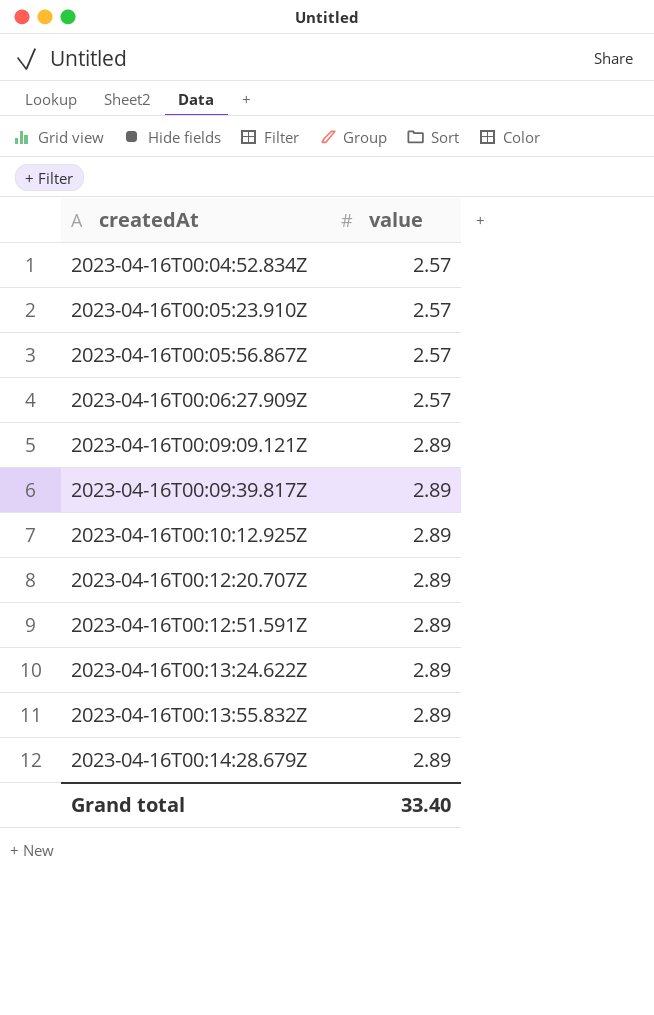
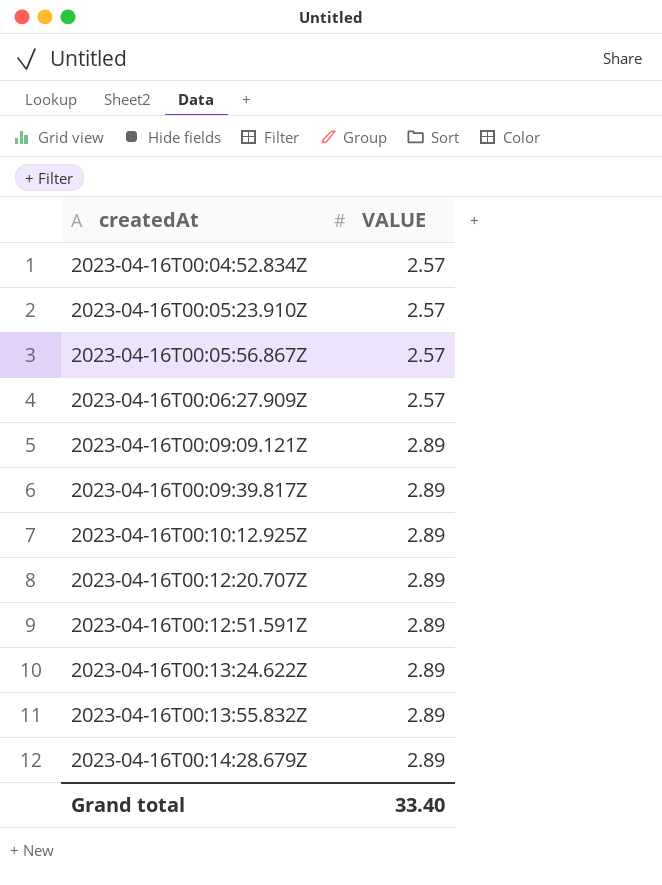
column name: value -> VALUE

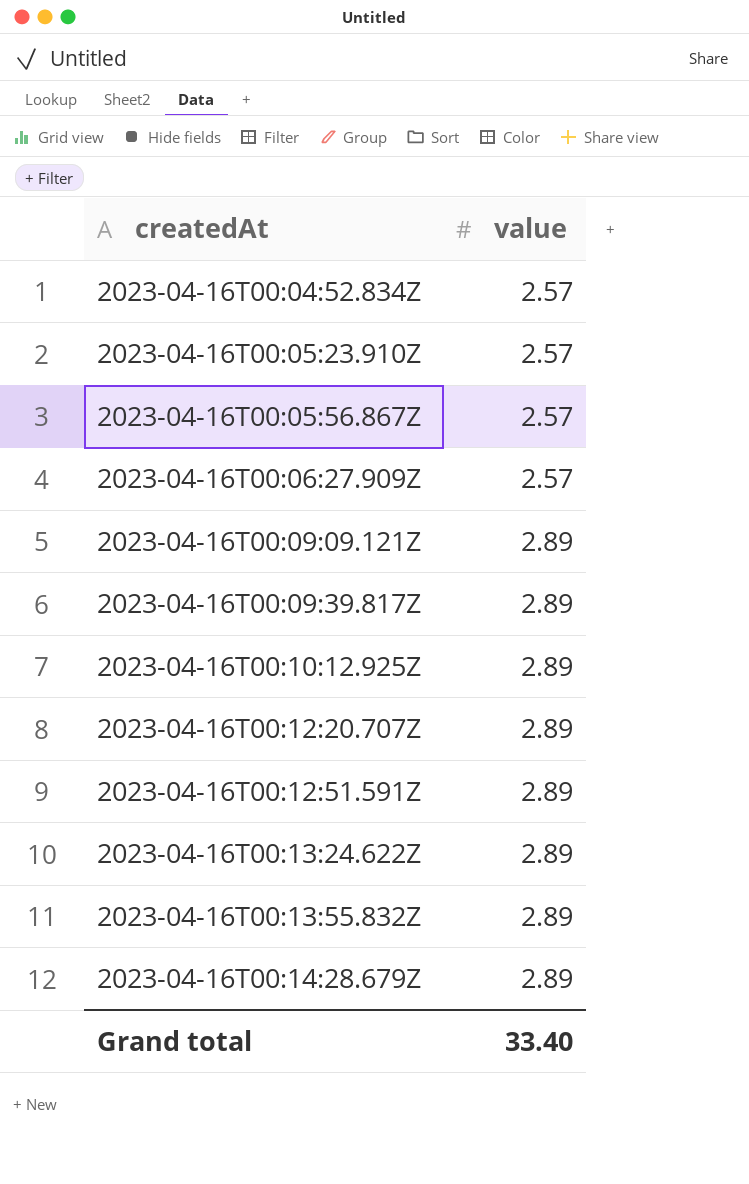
column name: VALUE -> value

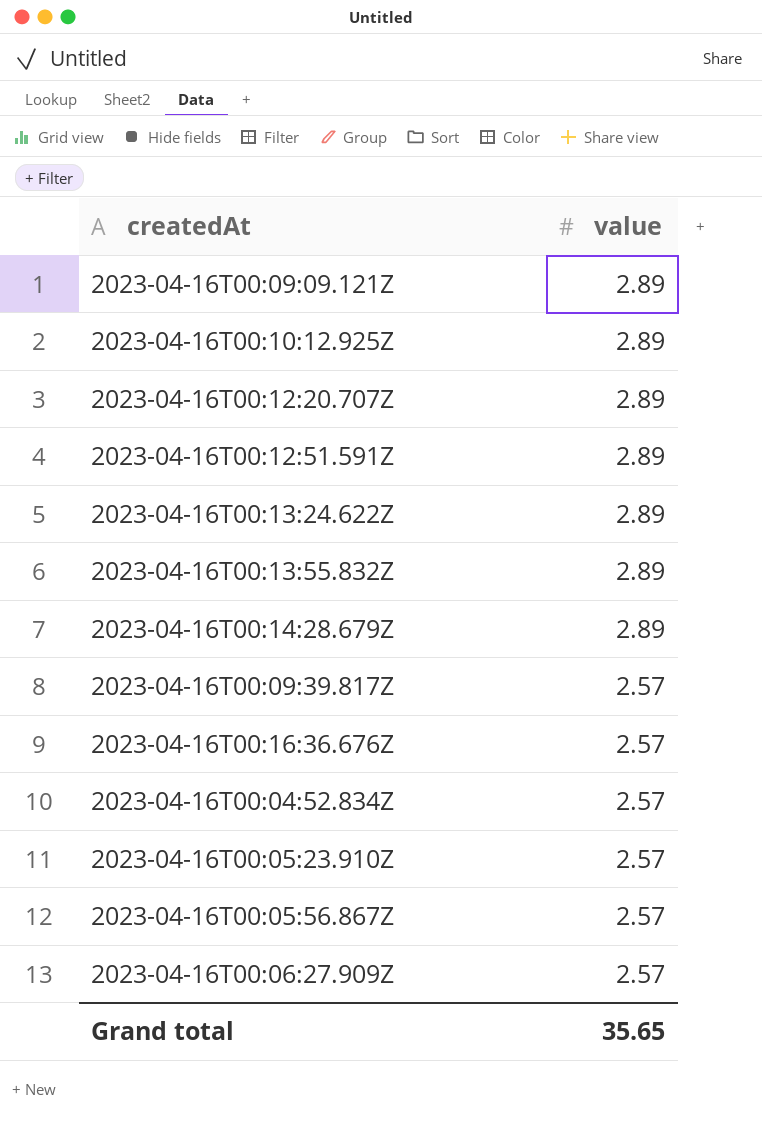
row order: createdAt ascending -> value descending
2023-04-16T00:09:39.817Z | value: 2.89 -> 2.57
row 2023-04-16T00:16:36.676Z: none -> 2.57
Grand total | value: 33.40 -> 35.65

